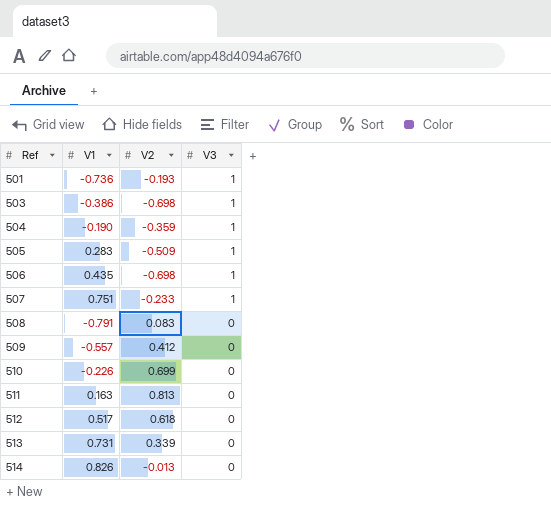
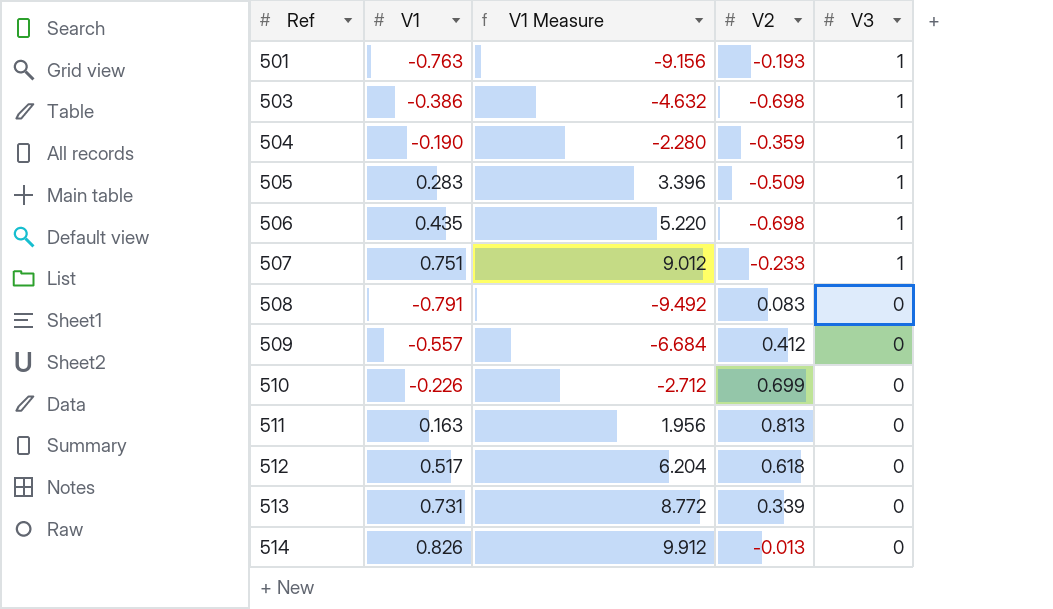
column V1 Measure | formula: none -> [V1] * 12
501 | V1: -0.736 -> -0.763

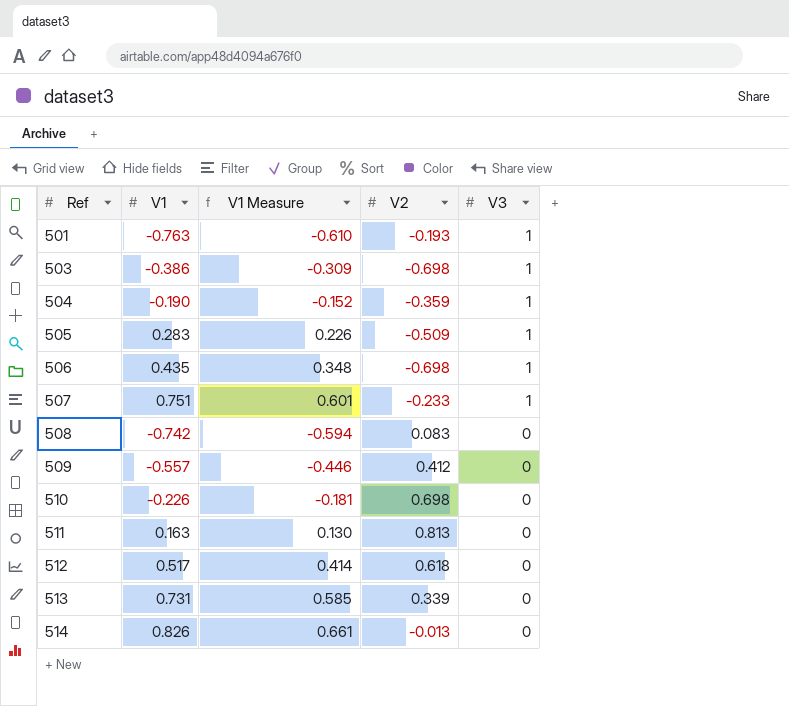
column V1 Measure | formula: [V1] * 12 -> [V1] * 0.8
508 | V1: -0.791 -> -0.742
510 | V2: 0.699 -> 0.698

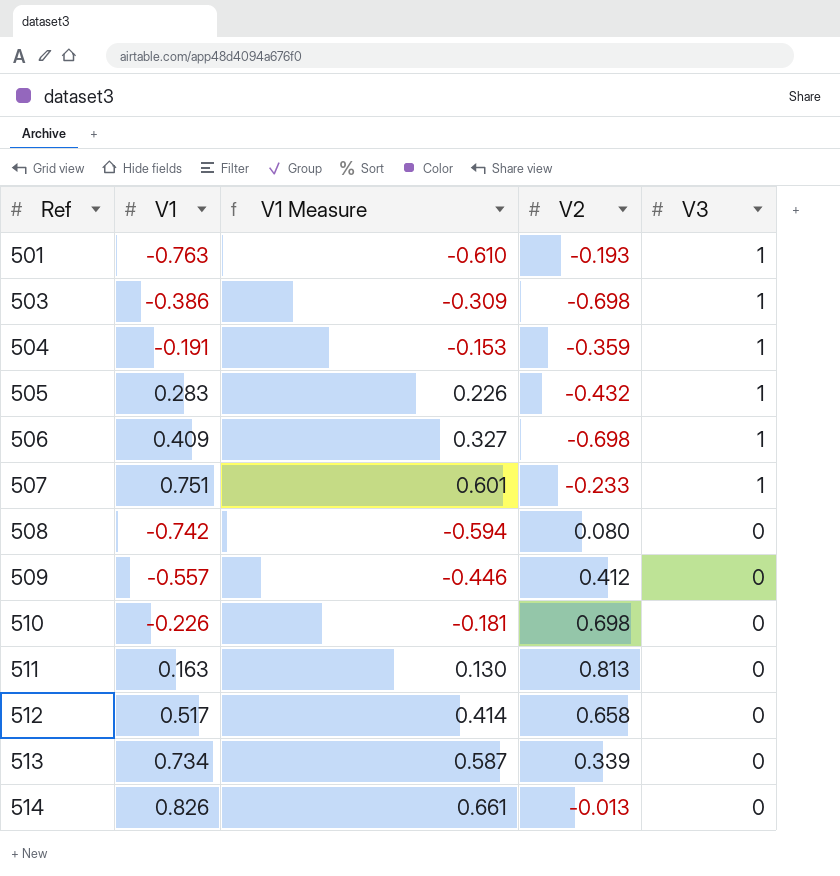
504 | V1: -0.190 -> -0.191
504 | V1 Measure: -0.152 -> -0.153
505 | V2: -0.509 -> -0.432
506 | V1: 0.435 -> 0.409
506 | V1 Measure: 0.348 -> 0.327
508 | V2: 0.083 -> 0.080
512 | V2: 0.618 -> 0.658
513 | V1: 0.731 -> 0.734
513 | V1 Measure: 0.585 -> 0.587

